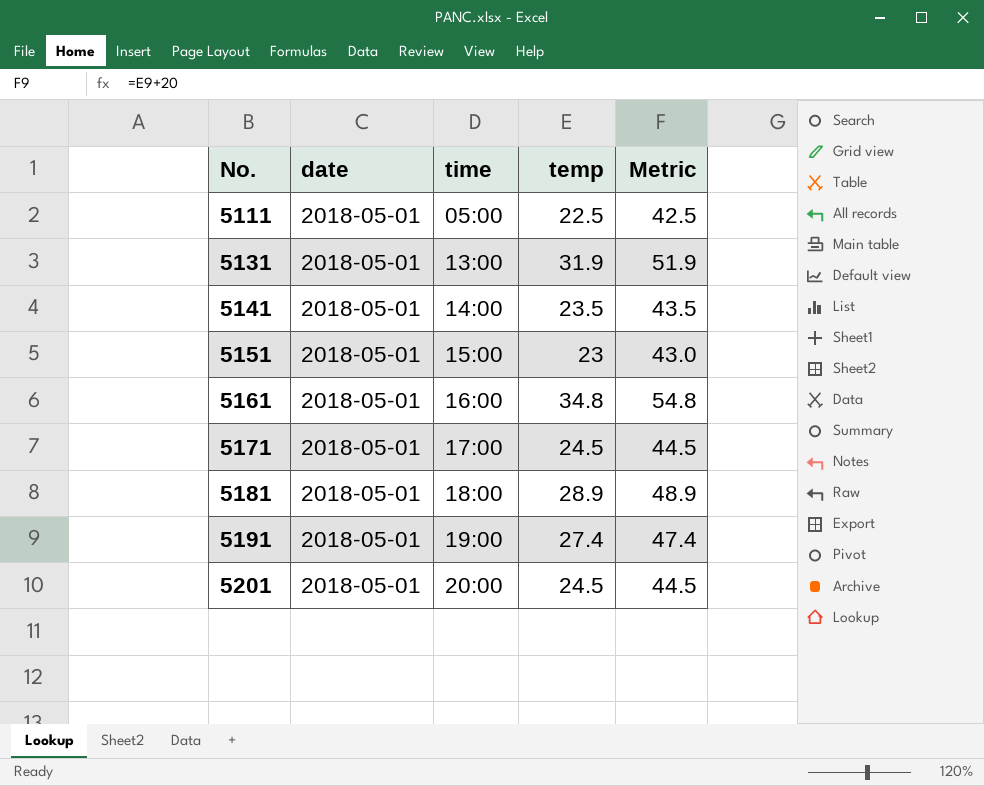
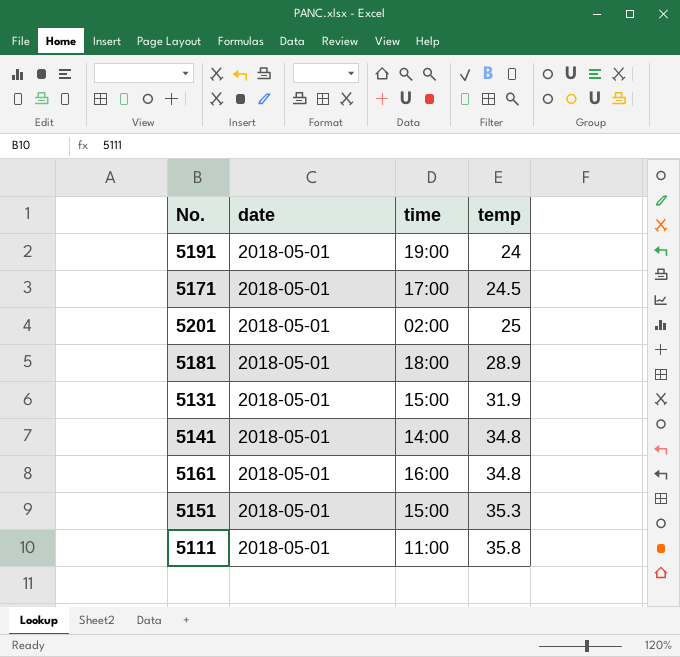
row order: No. ascending -> temp ascending
column Metric | formula: [temp] + 20 -> none
5191 | temp: 27.4 -> 24
5201 | time: 20:00 -> 02:00
5201 | temp: 24.5 -> 25
5131 | time: 13:00 -> 15:00
5141 | temp: 23.5 -> 34.8
5151 | temp: 23 -> 35.3
5111 | time: 05:00 -> 11:00
5111 | temp: 22.5 -> 35.8

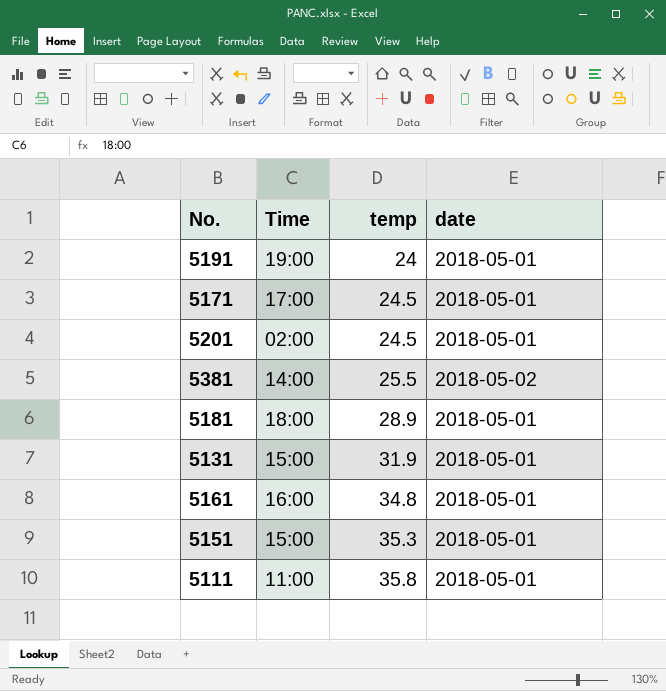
column name: time -> Time
column date | position: 2 -> 4
row 5141: 2018-05-01 | 14:00 | 34.8 -> none
5201 | temp: 25 -> 24.5
row 5381: none -> 14:00 | 25.5 | 2018-05-02

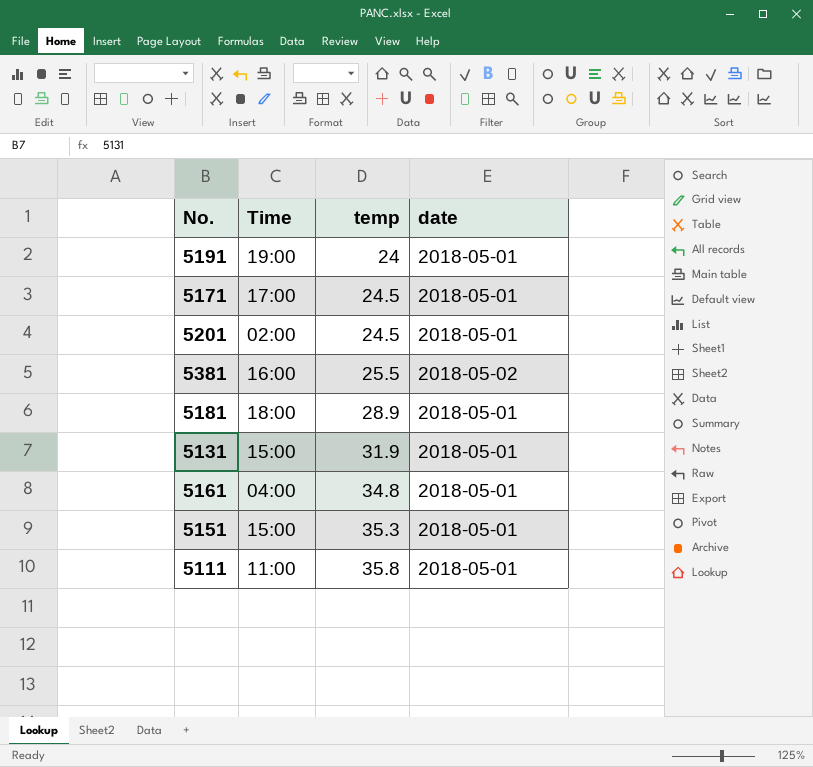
5381 | Time: 14:00 -> 16:00
5161 | Time: 16:00 -> 04:00

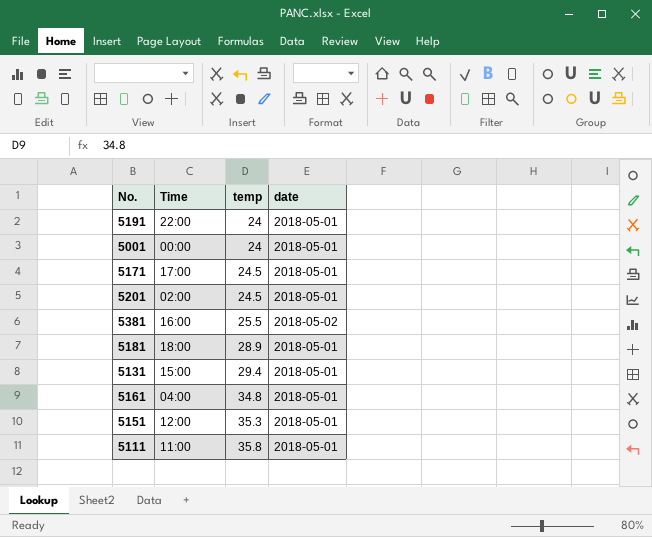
5191 | Time: 19:00 -> 22:00
row 5001: none -> 00:00 | 24 | 2018-05-01
5131 | temp: 31.9 -> 29.4
5151 | Time: 15:00 -> 12:00

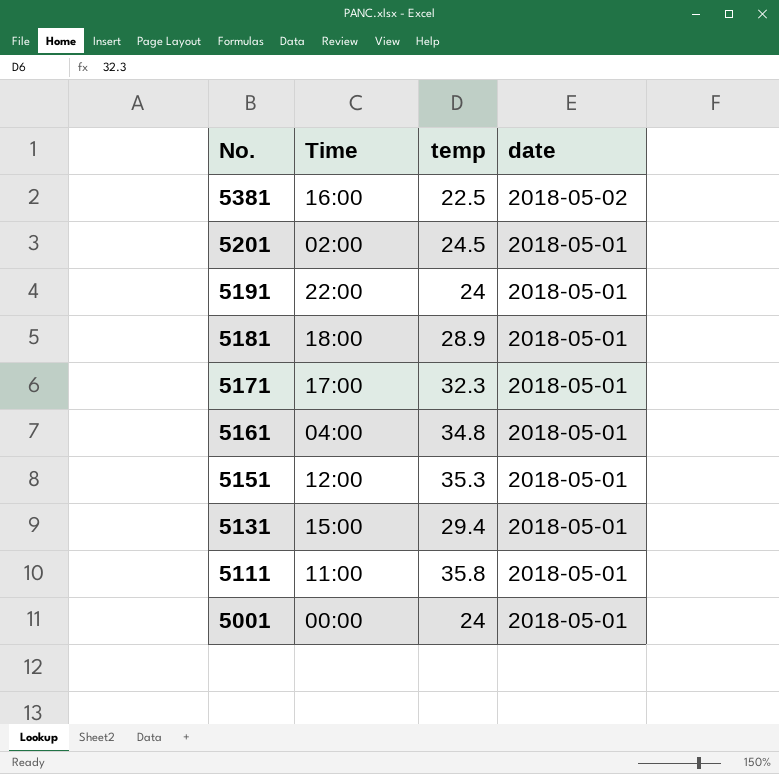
row order: temp ascending -> No. descending
5381 | temp: 25.5 -> 22.5
5171 | temp: 24.5 -> 32.3

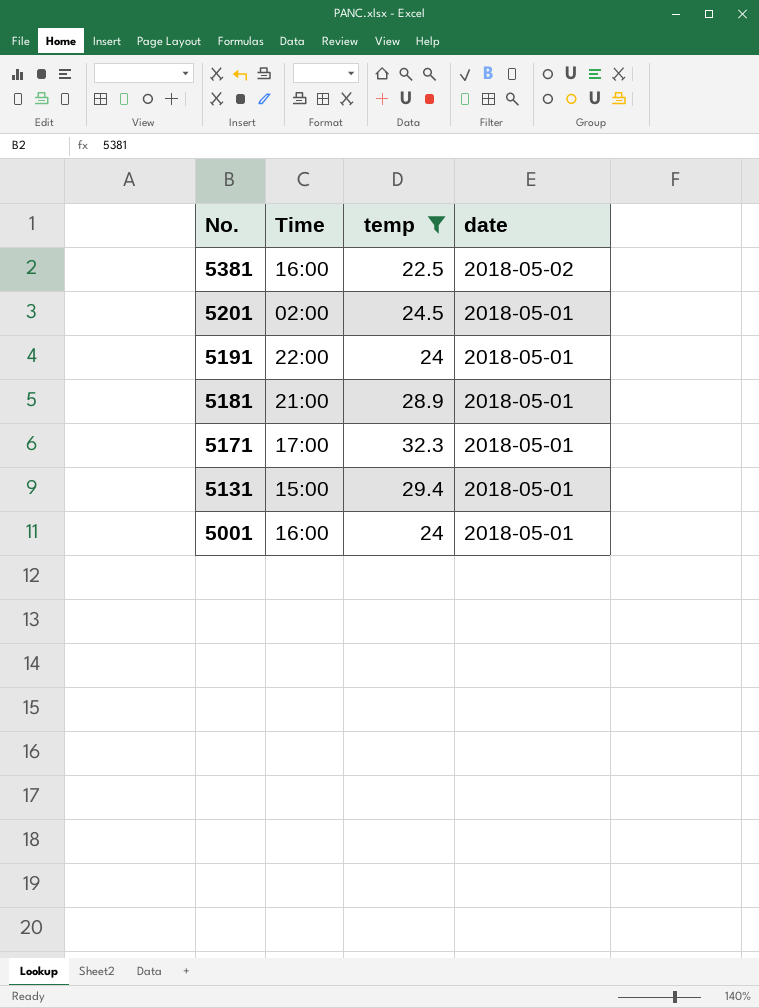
filter: none -> temp <= 32.3
5181 | Time: 18:00 -> 21:00
5001 | Time: 00:00 -> 16:00

